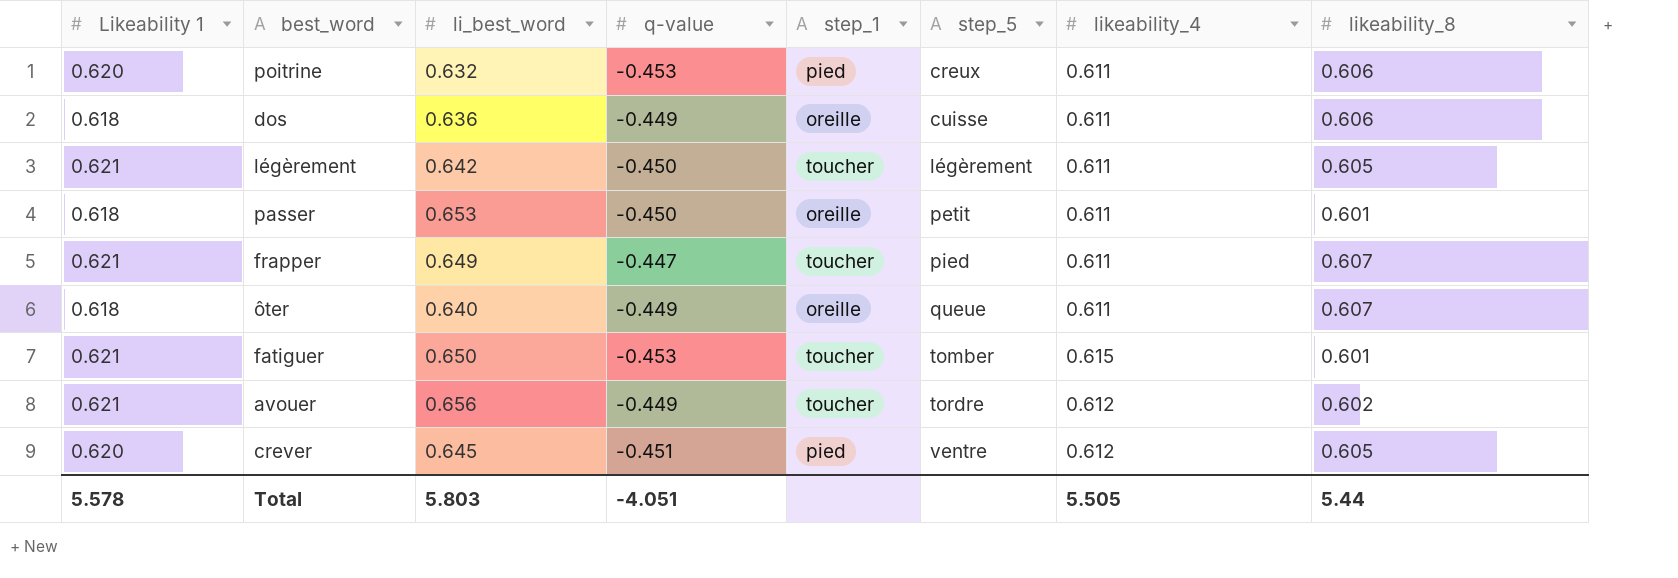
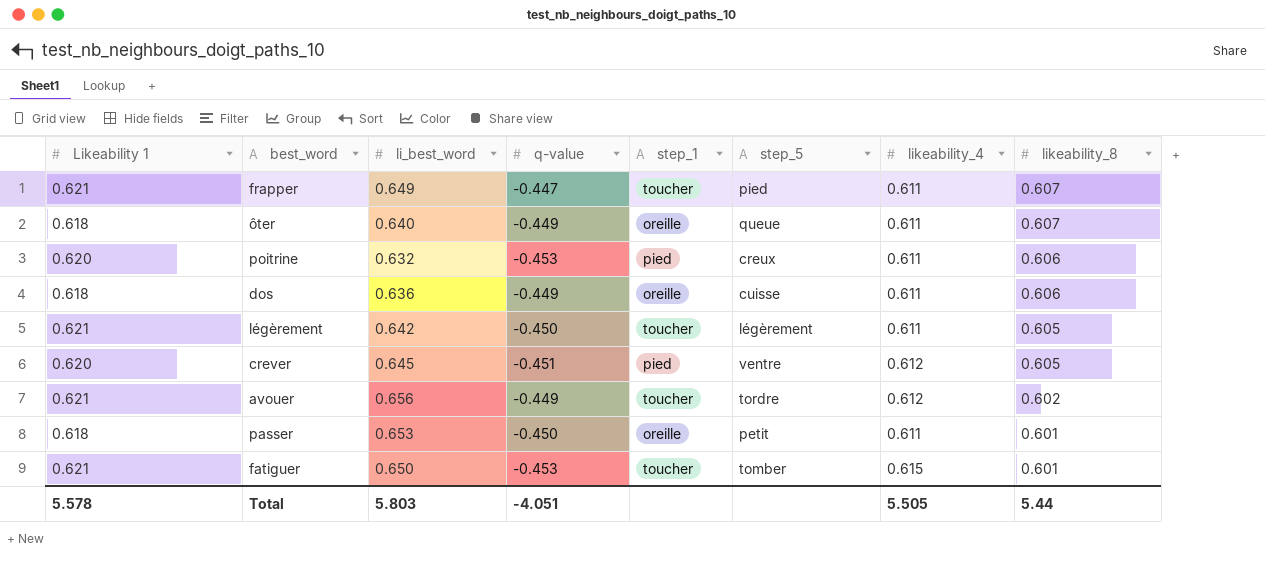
row order: step_5 ascending -> likeability_8 descending

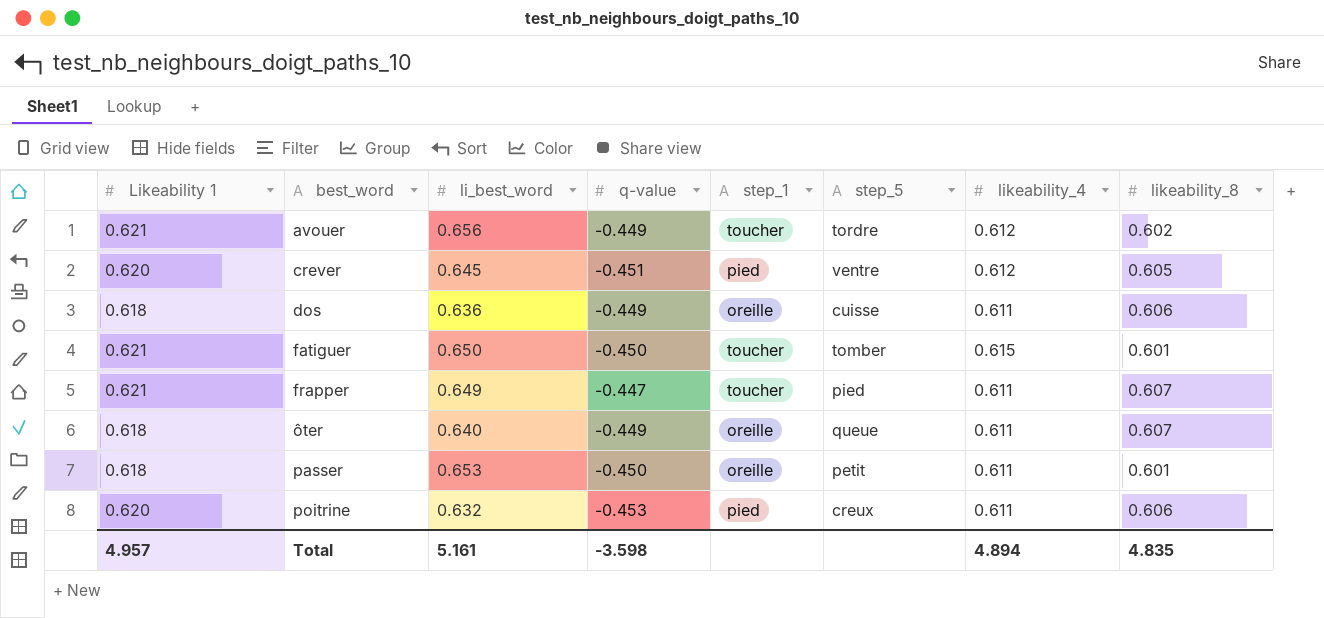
row order: likeability_8 descending -> best_word ascending
row légèrement: 0.621 | 0.642 | -0.450 | toucher | légèrement | 0.611 | 0.605 -> none
fatiguer | q-value: -0.453 -> -0.450
Total | Likeability 1: 5.578 -> 4.957
Total | li_best_word: 5.803 -> 5.161
Total | q-value: -4.051 -> -3.598
Total | likeability_4: 5.505 -> 4.894
Total | likeability_8: 5.44 -> 4.835

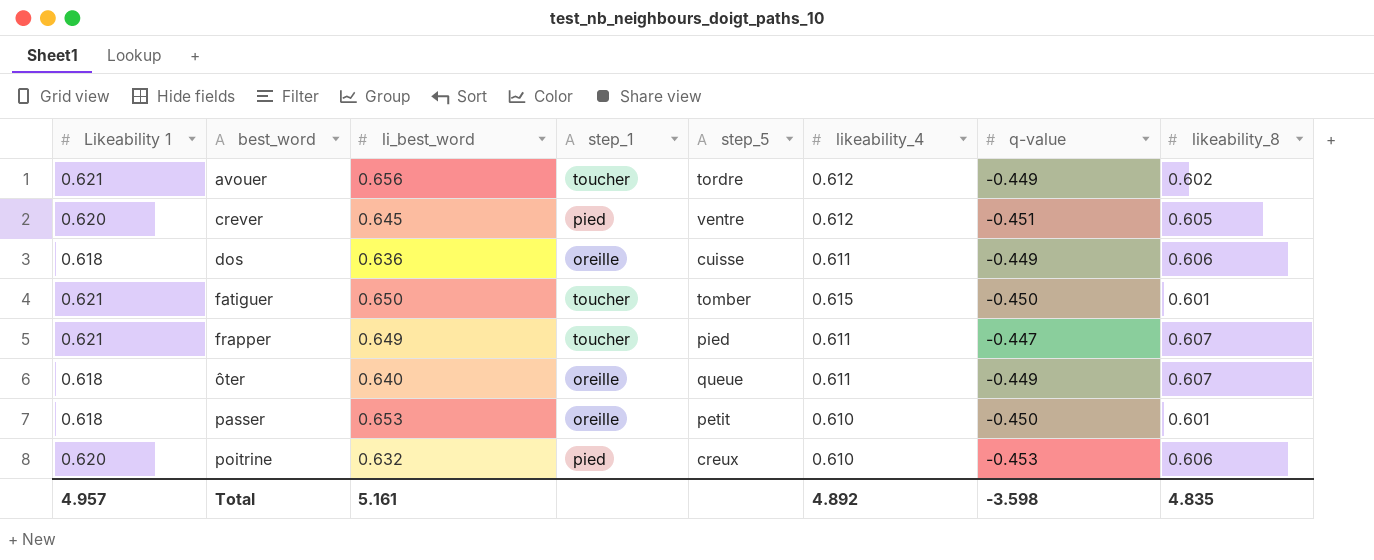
column q-value | position: 4 -> 7
passer | likeability_4: 0.611 -> 0.610
poitrine | likeability_4: 0.611 -> 0.610
Total | likeability_4: 4.894 -> 4.892

